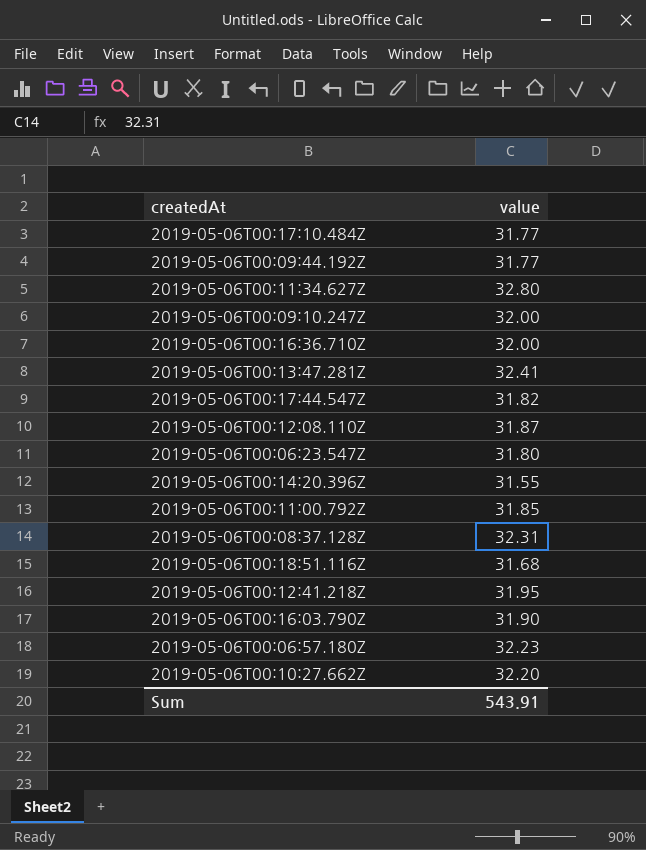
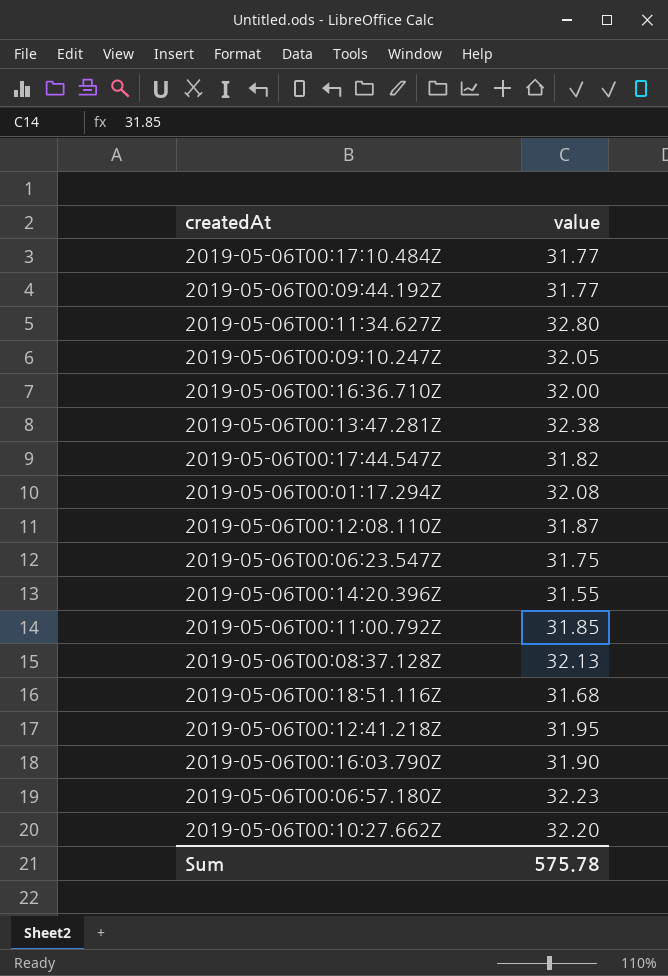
2019-05-06T00:09:10.247Z | value: 32.00 -> 32.05
2019-05-06T00:13:47.281Z | value: 32.41 -> 32.38
row 2019-05-06T00:01:17.294Z: none -> 32.08
2019-05-06T00:06:23.547Z | value: 31.80 -> 31.75
2019-05-06T00:08:37.128Z | value: 32.31 -> 32.13
Sum | value: 543.91 -> 575.78

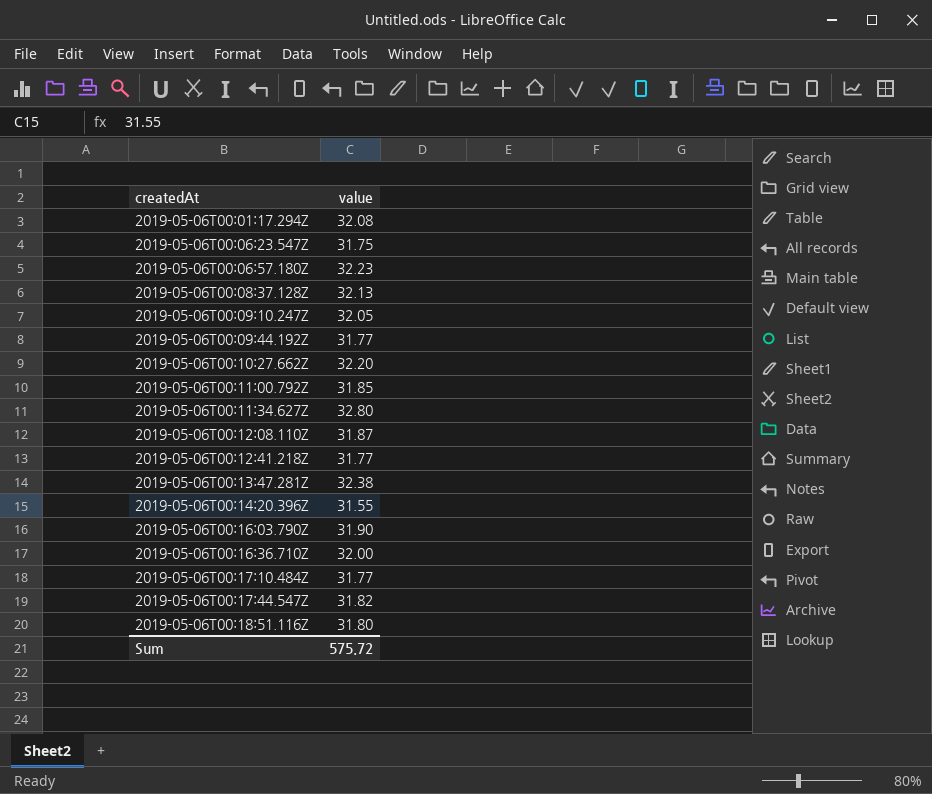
row order: none -> createdAt ascending
2019-05-06T00:12:41.218Z | value: 31.95 -> 31.77
2019-05-06T00:18:51.116Z | value: 31.68 -> 31.80
Sum | value: 575.78 -> 575.72

